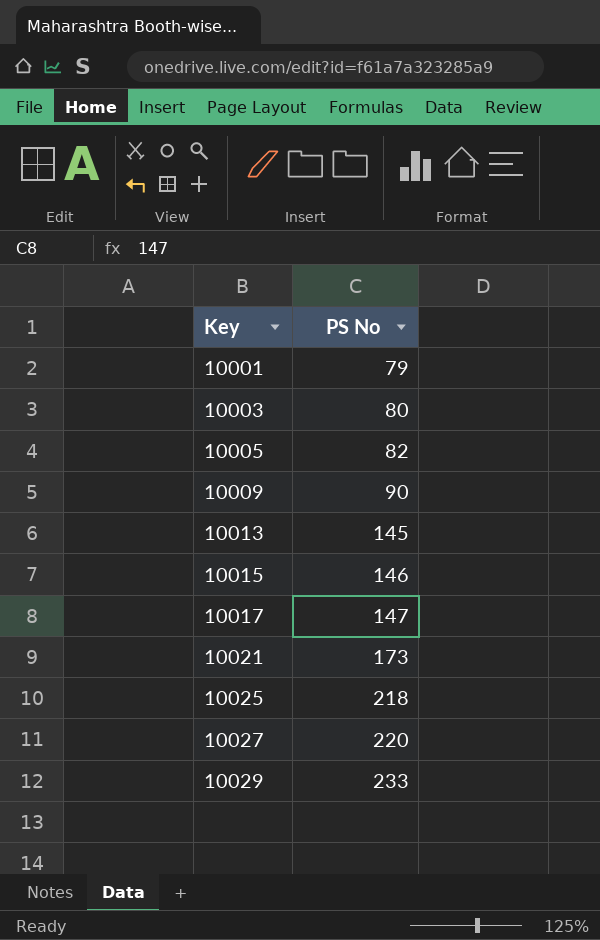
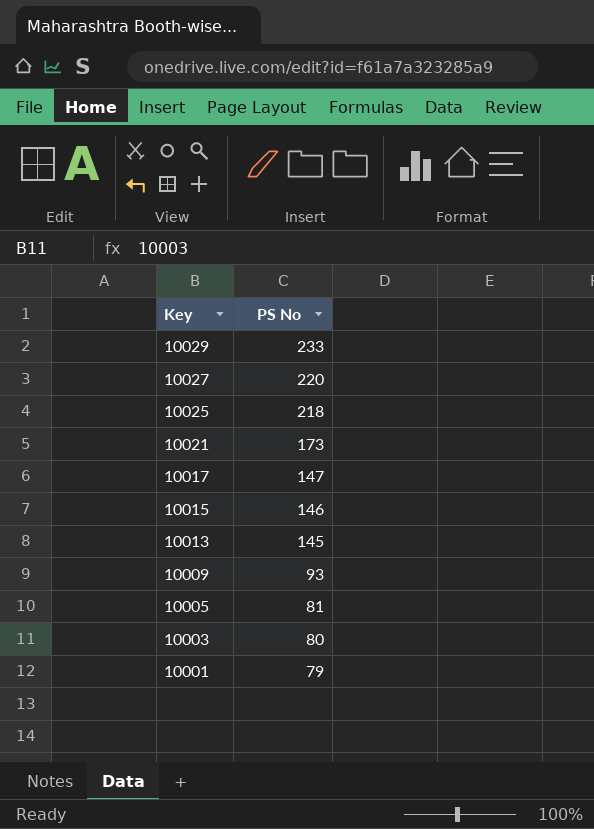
row order: Key ascending -> Key descending
10009 | PS No: 90 -> 93
10005 | PS No: 82 -> 81

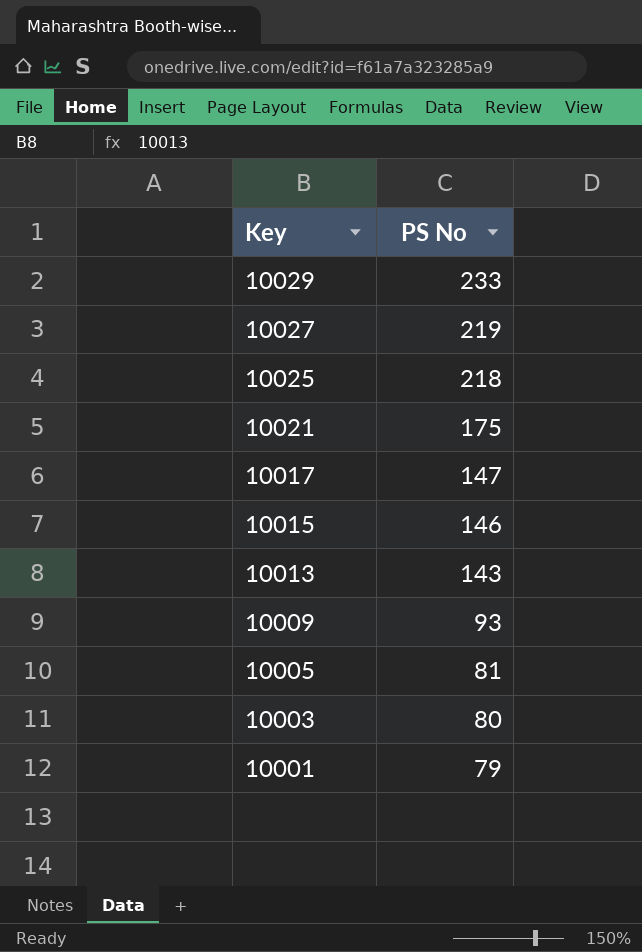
10027 | PS No: 220 -> 219
10021 | PS No: 173 -> 175
10013 | PS No: 145 -> 143

